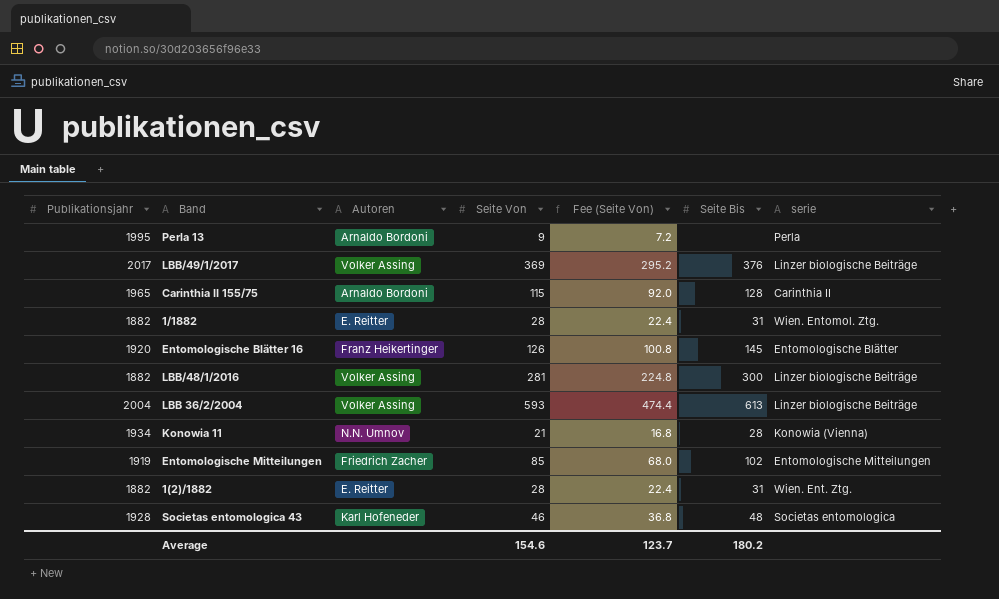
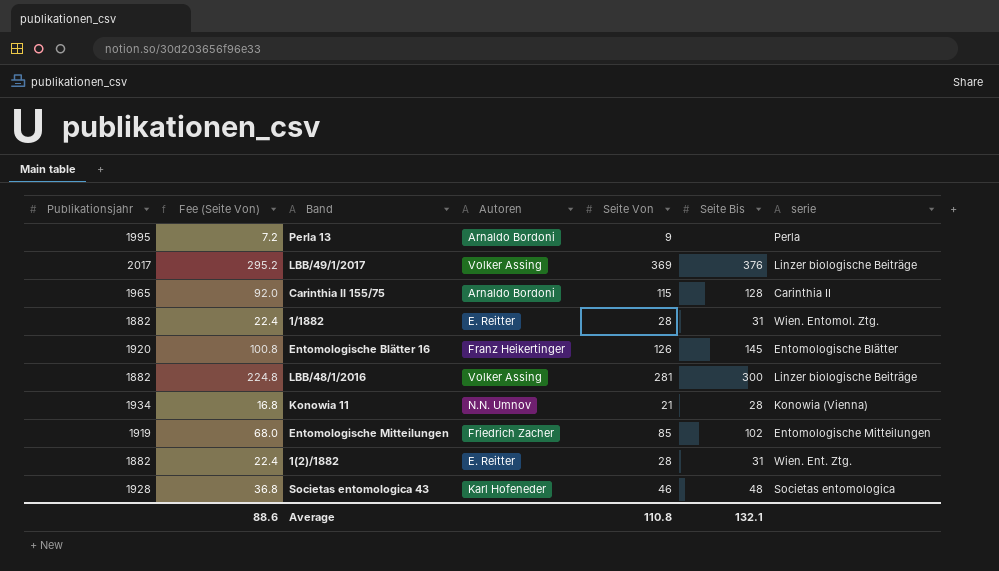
column Fee (Seite Von) | position: 5 -> 2
row LBB 36/2/2004: 2004 | Volker Assing | 593 | 474.4 | 613 | Linzer biologische Beiträge -> none
Average | Fee (Seite Von): 123.7 -> 88.6
Average | Seite Von: 154.6 -> 110.8
Average | Seite Bis: 180.2 -> 132.1

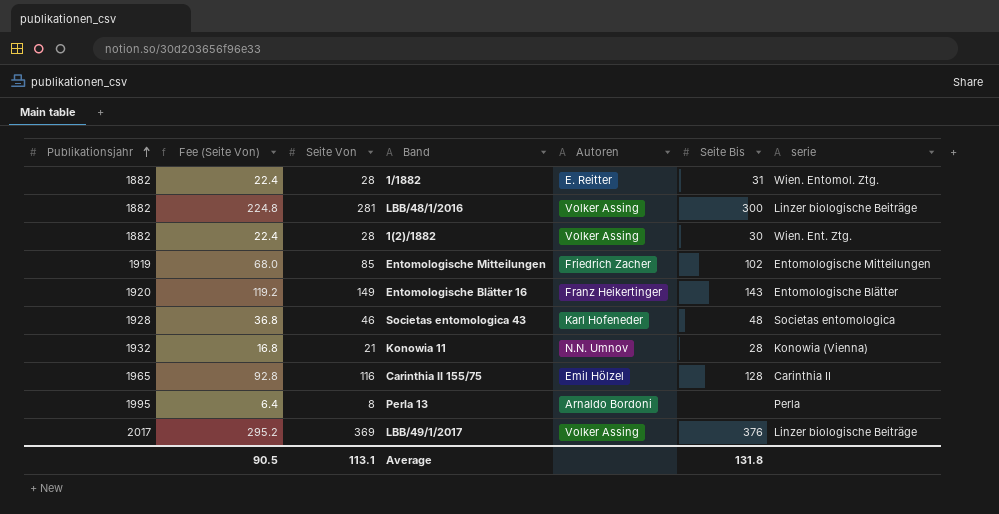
row order: none -> Publikationsjahr ascending
column Seite Von | position: 5 -> 3
1(2)/1882 | Autoren: E. Reitter -> Volker Assing
1(2)/1882 | Seite Bis: 31 -> 30
Entomologische Blätter 16 | Fee (Seite Von): 100.8 -> 119.2
Entomologische Blätter 16 | Seite Von: 126 -> 149
Entomologische Blätter 16 | Seite Bis: 145 -> 143
Konowia 11 | Publikationsjahr: 1934 -> 1932
Carinthia II 155/75 | Fee (Seite Von): 92.0 -> 92.8
Carinthia II 155/75 | Seite Von: 115 -> 116
Carinthia II 155/75 | Autoren: Arnaldo Bordoni -> Emil Hölzel
Perla 13 | Fee (Seite Von): 7.2 -> 6.4
Perla 13 | Seite Von: 9 -> 8
Average | Fee (Seite Von): 88.6 -> 90.5
Average | Seite Von: 110.8 -> 113.1
Average | Seite Bis: 132.1 -> 131.8

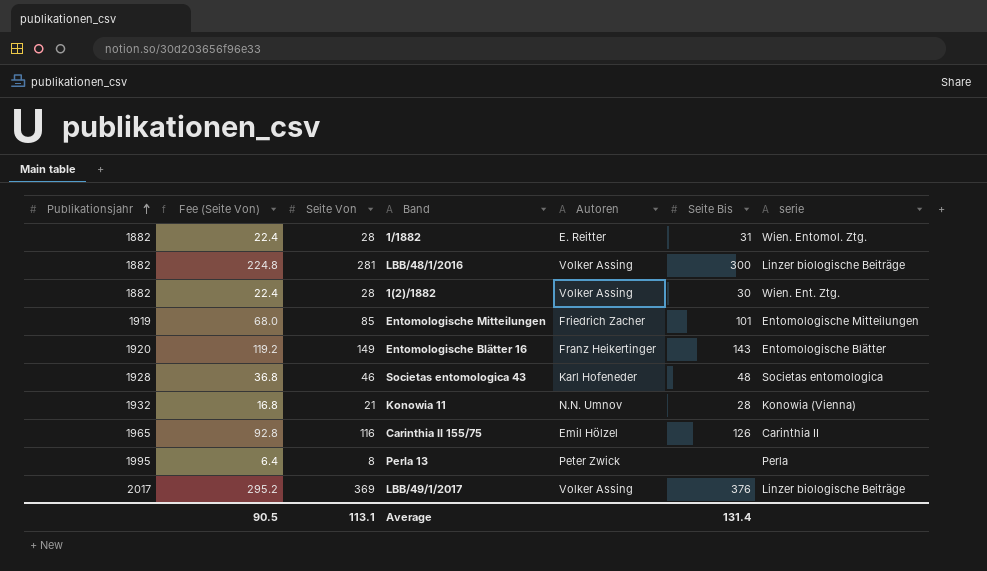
Entomologische Mitteilungen | Seite Bis: 102 -> 101
Carinthia II 155/75 | Seite Bis: 128 -> 126
Perla 13 | Autoren: Arnaldo Bordoni -> Peter Zwick
Average | Seite Bis: 131.8 -> 131.4

